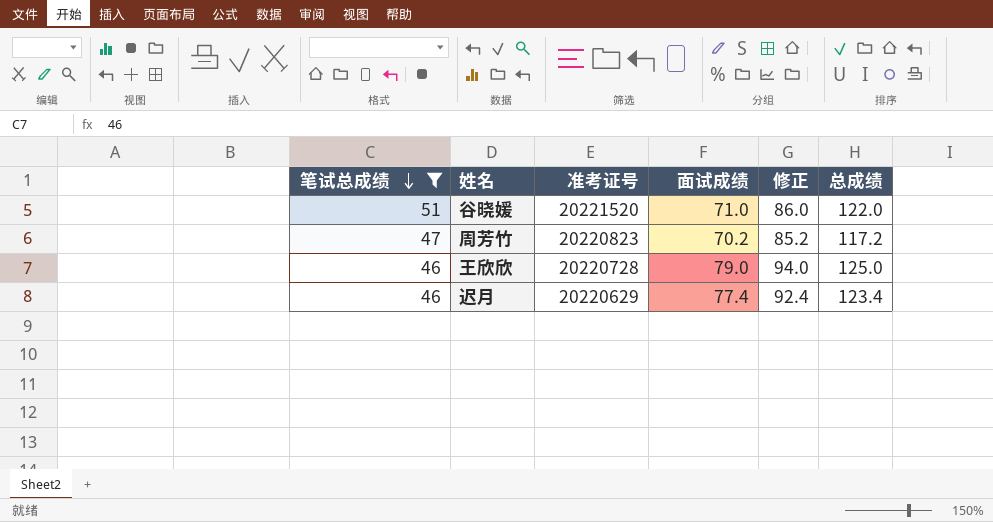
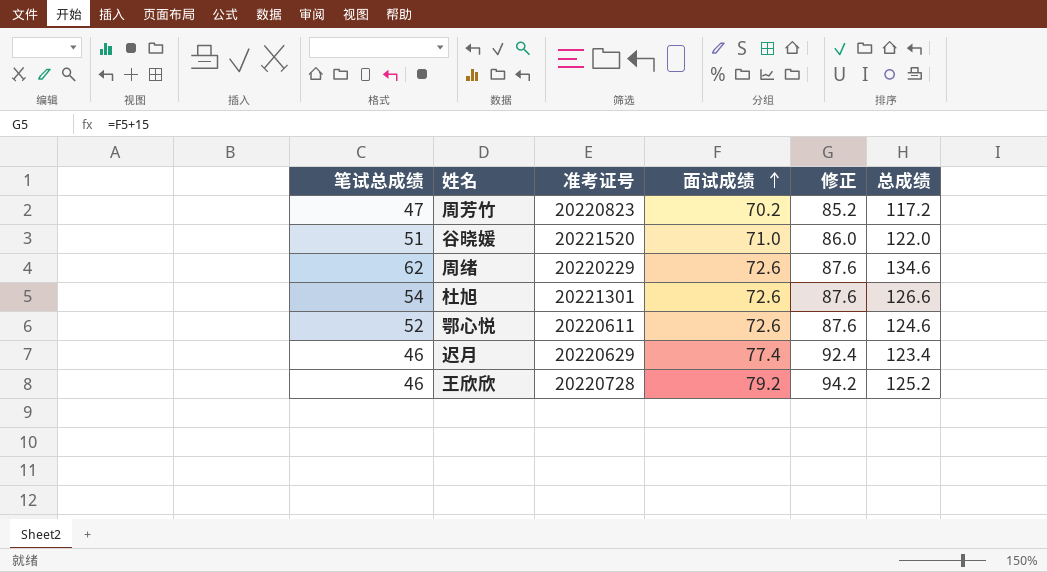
filter: 笔试总成绩 <= 51 -> none
row order: 笔试总成绩 descending -> 面试成绩 ascending
王欣欣 | 面试成绩: 79.0 -> 79.2
王欣欣 | 修正: 94.0 -> 94.2
王欣欣 | 总成绩: 125.0 -> 125.2

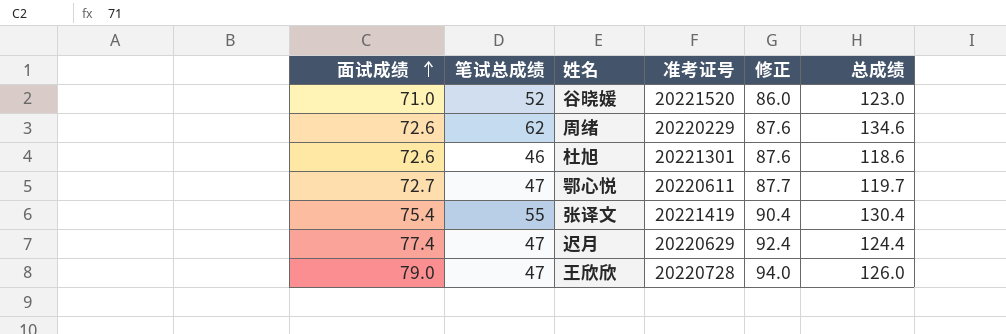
column 面试成绩 | position: 4 -> 1
row 周芳竹: 47 | 20220823 | 70.2 | 85.2 | 117.2 -> none
谷晓媛 | 笔试总成绩: 51 -> 52
谷晓媛 | 总成绩: 122.0 -> 123.0
杜旭 | 笔试总成绩: 54 -> 46
杜旭 | 总成绩: 126.6 -> 118.6
鄂心悦 | 面试成绩: 72.6 -> 72.7
鄂心悦 | 笔试总成绩: 52 -> 47
鄂心悦 | 修正: 87.6 -> 87.7
鄂心悦 | 总成绩: 124.6 -> 119.7
row 张译文: none -> 75.4 | 55 | 20221419 | 90.4 | 130.4
迟月 | 笔试总成绩: 46 -> 47
迟月 | 总成绩: 123.4 -> 124.4
王欣欣 | 面试成绩: 79.2 -> 79.0
王欣欣 | 笔试总成绩: 46 -> 47
王欣欣 | 修正: 94.2 -> 94.0
王欣欣 | 总成绩: 125.2 -> 126.0

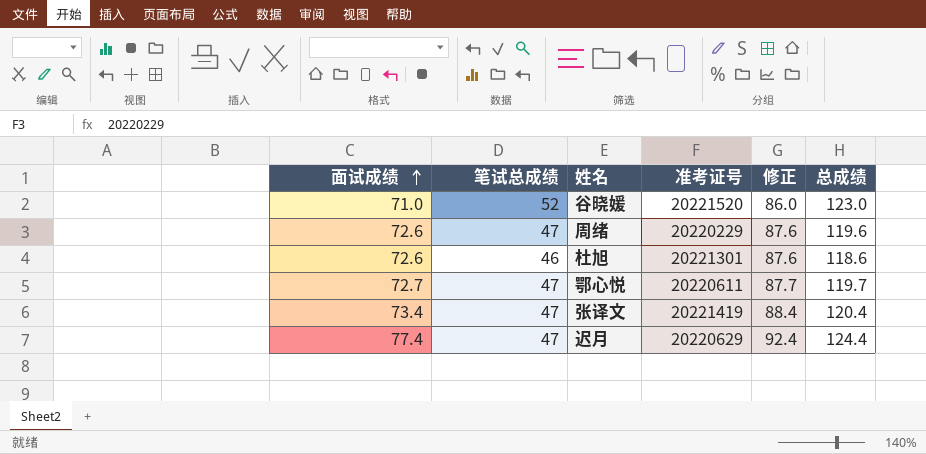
row 王欣欣: 79.0 | 47 | 20220728 | 94.0 | 126.0 -> none
周绪 | 笔试总成绩: 62 -> 47
周绪 | 总成绩: 134.6 -> 119.6
张译文 | 面试成绩: 75.4 -> 73.4
张译文 | 笔试总成绩: 55 -> 47
张译文 | 修正: 90.4 -> 88.4
张译文 | 总成绩: 130.4 -> 120.4

